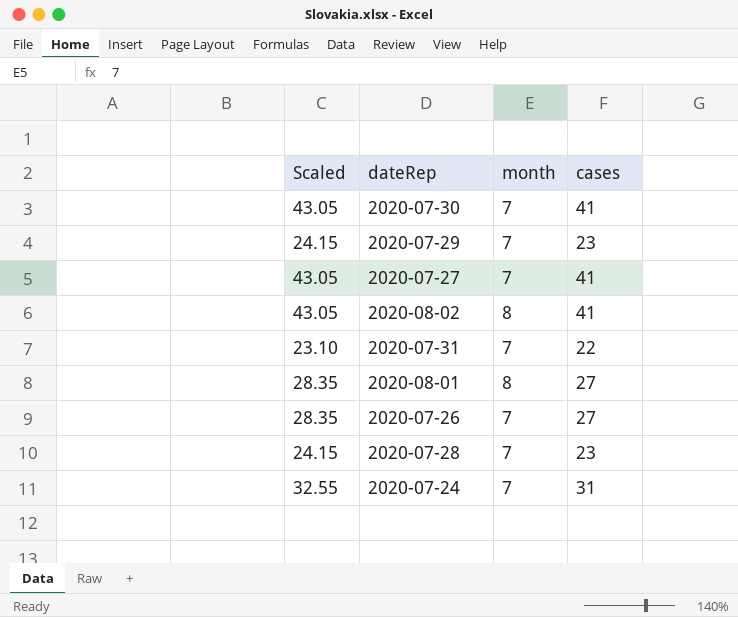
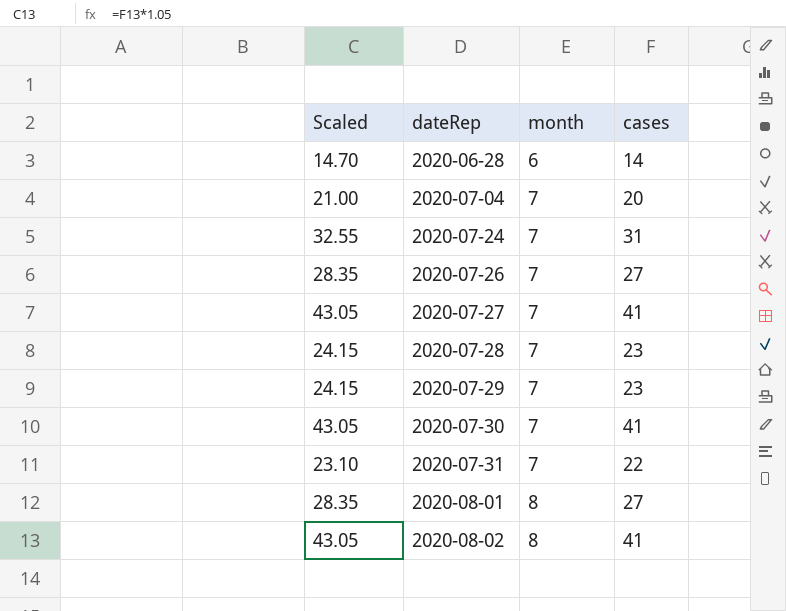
row order: none -> dateRep ascending
row 2020-06-28: none -> 14.70 | 6 | 14
row 2020-07-04: none -> 21.00 | 7 | 20

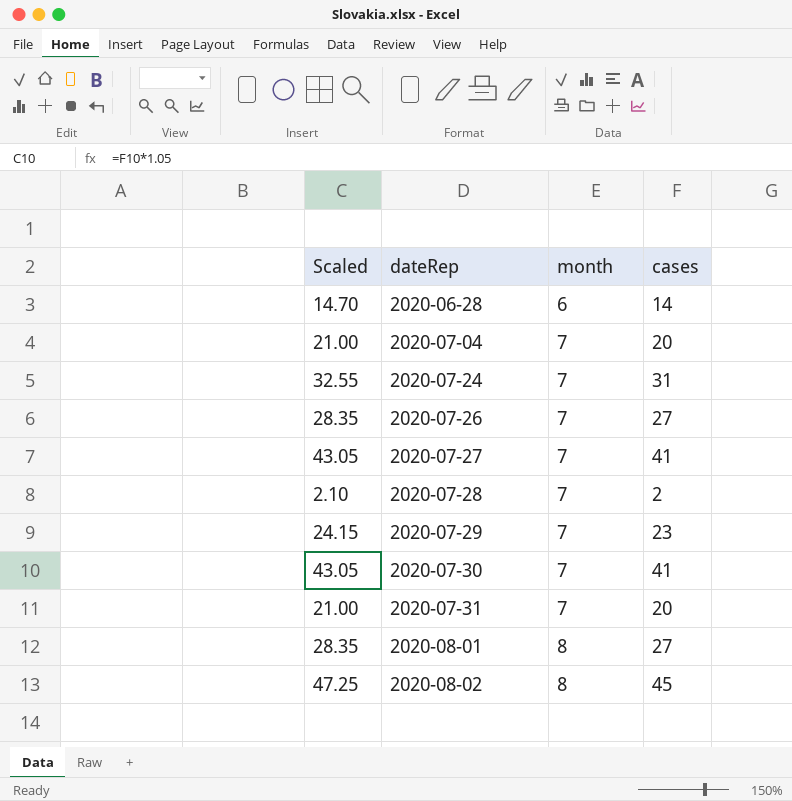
2020-07-28 | Scaled: 24.15 -> 2.10
2020-07-28 | cases: 23 -> 2
2020-07-31 | Scaled: 23.10 -> 21.00
2020-07-31 | cases: 22 -> 20
2020-08-02 | Scaled: 43.05 -> 47.25
2020-08-02 | cases: 41 -> 45

